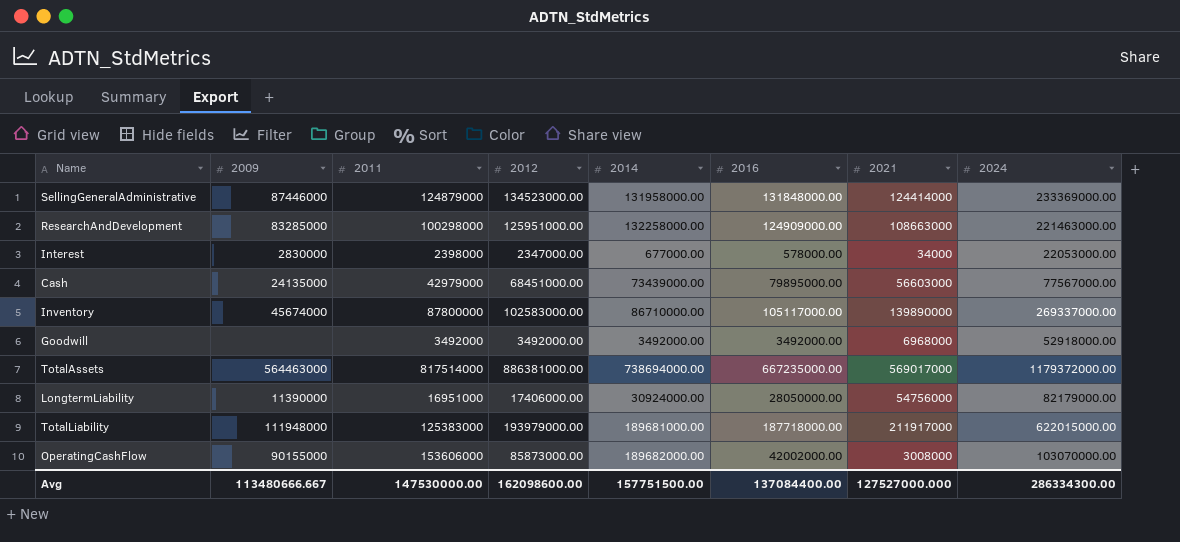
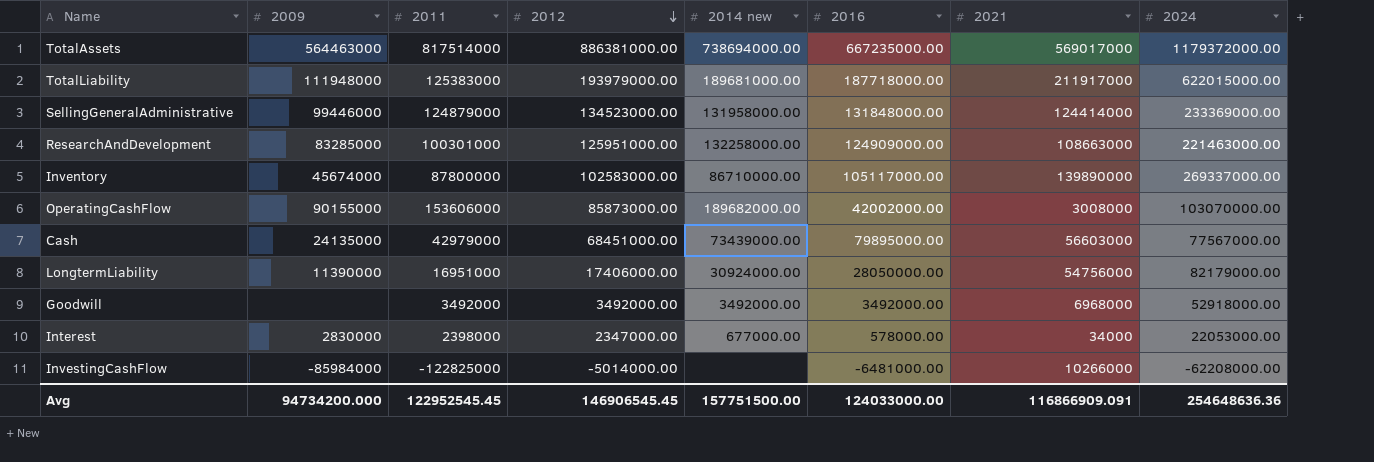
row order: none -> 2012 descending
column name: 2014 -> 2014 new
SellingGeneralAdministrative | 2009: 87446000 -> 99446000
ResearchAndDevelopment | 2011: 100298000 -> 100301000
row InvestingCashFlow: none -> -85984000 | -122825000 | -5014000.00 | none | -6481000.00 | 10266000 | -62208000.00
Avg | 2009: 113480666.667 -> 94734200.000
Avg | 2011: 147530000.00 -> 122952545.45
Avg | 2012: 162098600.00 -> 146906545.45
Avg | 2016: 137084400.00 -> 124033000.00
Avg | 2021: 127527000.000 -> 116866909.091
Avg | 2024: 286334300.00 -> 254648636.36

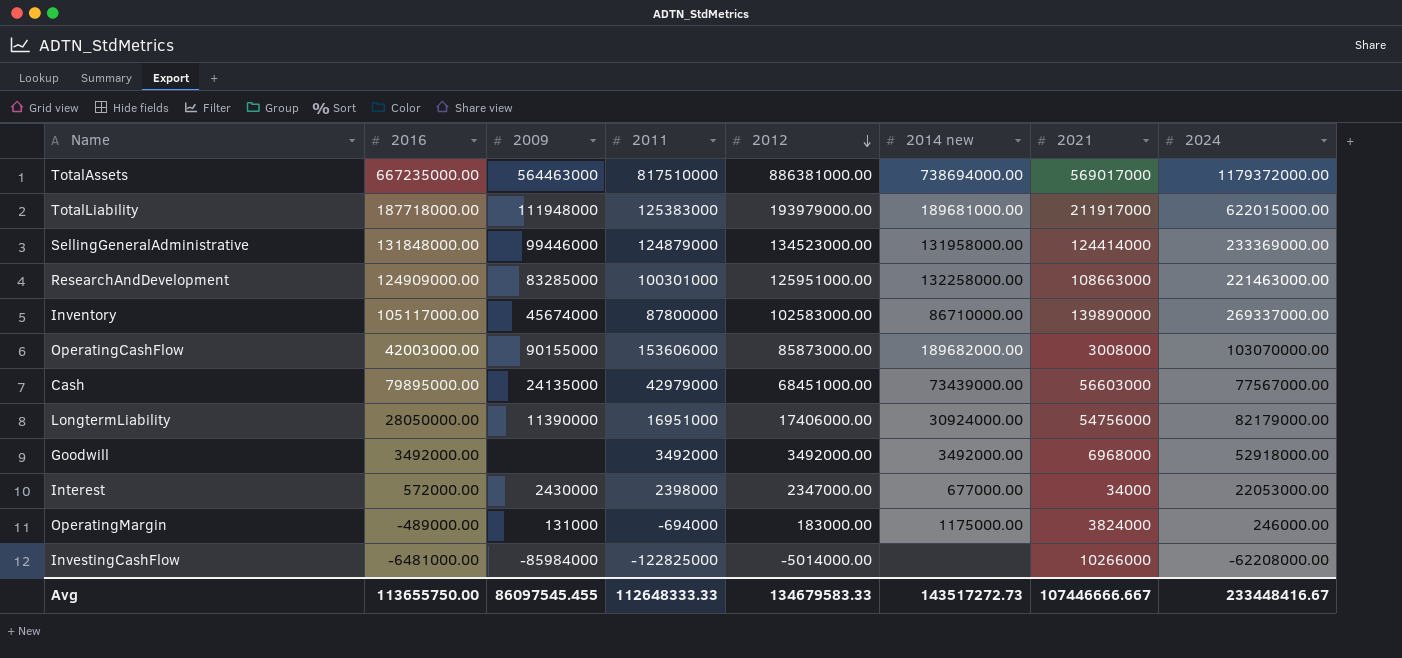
column 2016 | position: 6 -> 2
TotalAssets | 2011: 817514000 -> 817510000
OperatingCashFlow | 2016: 42002000.00 -> 42003000.00
Interest | 2016: 578000.00 -> 572000.00
Interest | 2009: 2830000 -> 2430000
row OperatingMargin: none -> -489000.00 | 131000 | -694000 | 183000.00 | 1175000.00 | 3824000 | 246000.00
Avg | 2016: 124033000.00 -> 113655750.00
Avg | 2009: 94734200.000 -> 86097545.455
Avg | 2011: 122952545.45 -> 112648333.33
Avg | 2012: 146906545.45 -> 134679583.33
Avg | 2014 new: 157751500.00 -> 143517272.73
Avg | 2021: 116866909.091 -> 107446666.667
Avg | 2024: 254648636.36 -> 233448416.67

